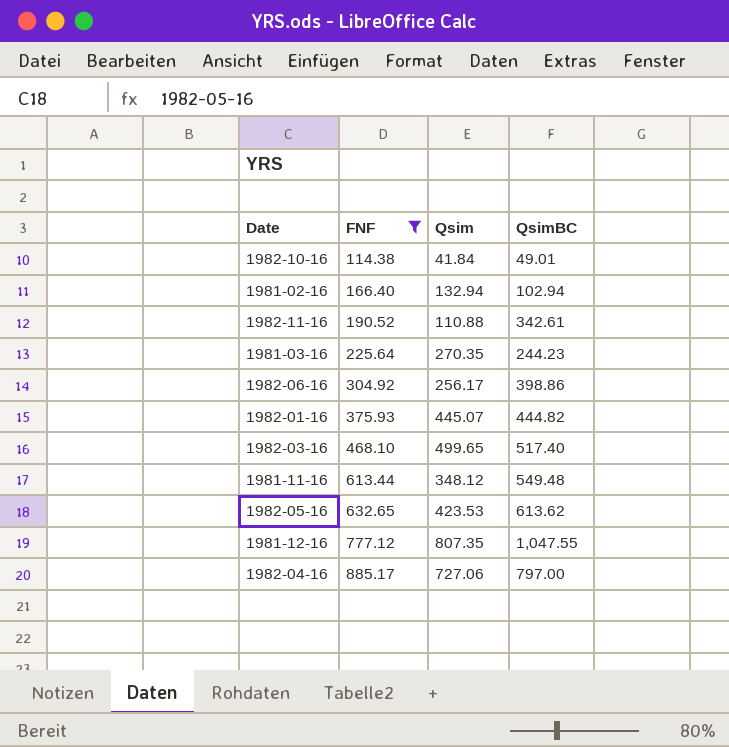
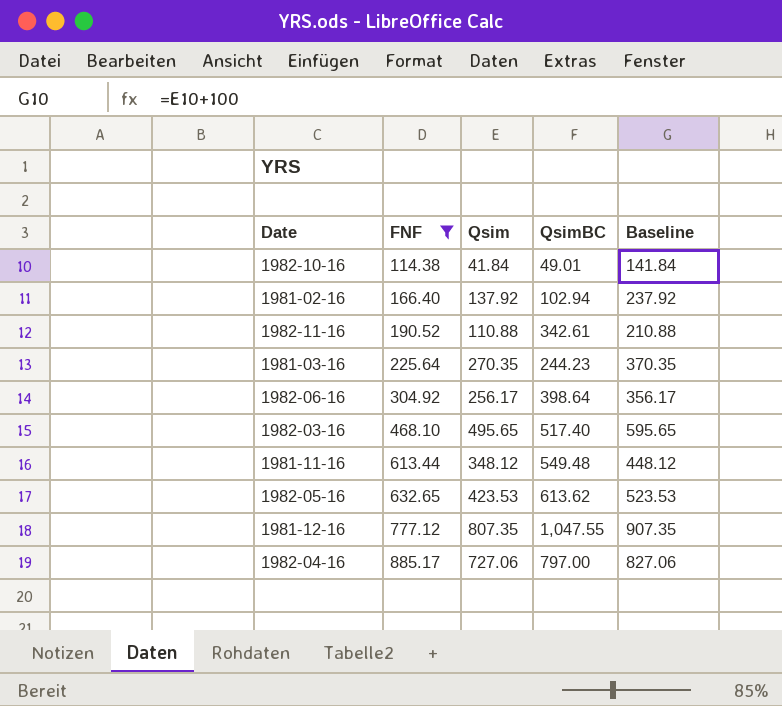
column Baseline | formula: none -> [Qsim] + 100
row 1982-01-16: 375.93 | 445.07 | 444.82 -> none
1981-02-16 | Qsim: 132.94 -> 137.92
1982-06-16 | QsimBC: 398.86 -> 398.64
1982-03-16 | Qsim: 499.65 -> 495.65

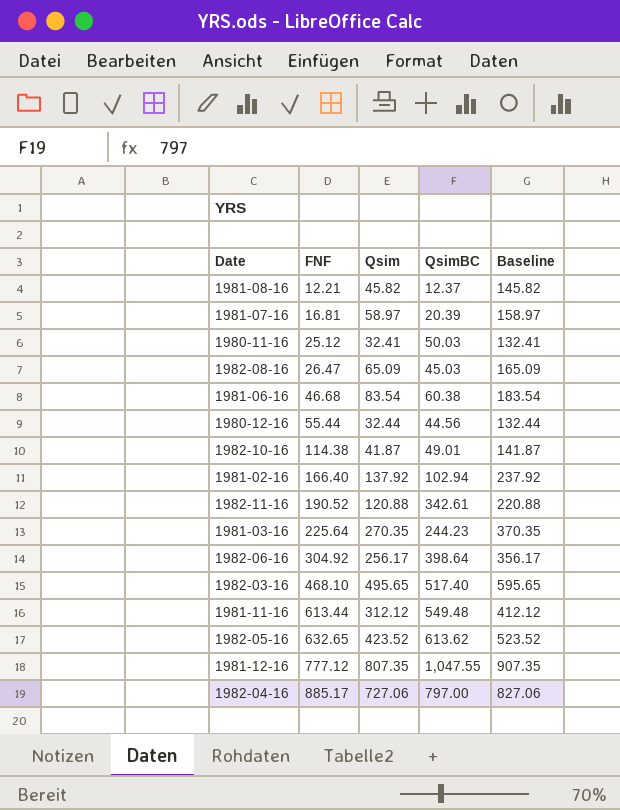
filter: FNF >= 114.38 -> none
1982-10-16 | Qsim: 41.84 -> 41.87
1982-10-16 | Baseline: 141.84 -> 141.87
1982-11-16 | Qsim: 110.88 -> 120.88
1982-11-16 | Baseline: 210.88 -> 220.88
1981-11-16 | Qsim: 348.12 -> 312.12
1981-11-16 | Baseline: 448.12 -> 412.12
1982-05-16 | Qsim: 423.53 -> 423.52
1982-05-16 | Baseline: 523.53 -> 523.52

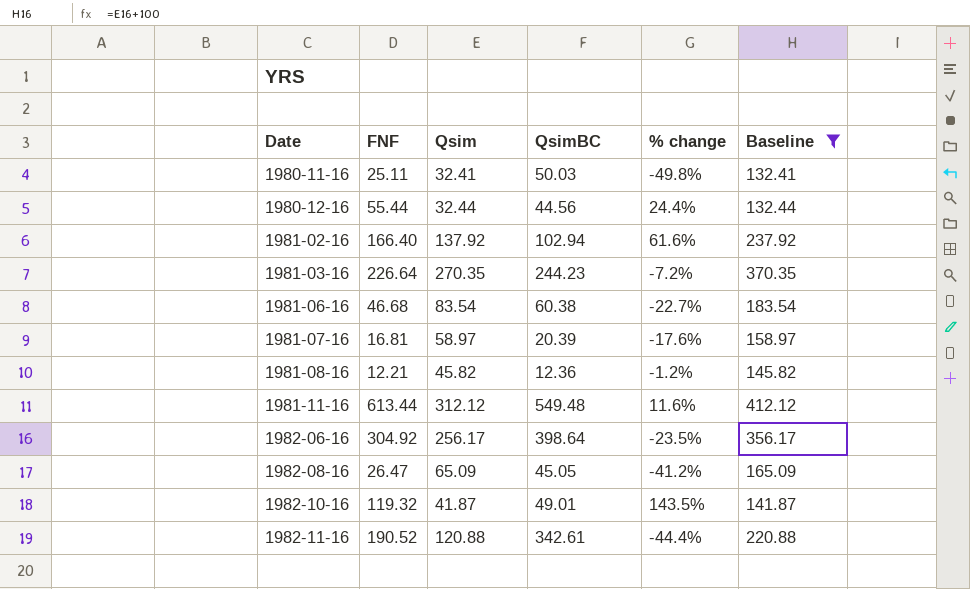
filter: none -> Baseline <= 412.12
row order: FNF ascending -> Date ascending
column % change | formula: none -> ([FNF] - [QsimBC]) / [QsimBC]
1980-11-16 | FNF: 25.12 -> 25.11
1981-03-16 | FNF: 225.64 -> 226.64
1981-08-16 | QsimBC: 12.37 -> 12.36
1982-08-16 | QsimBC: 45.03 -> 45.05
1982-10-16 | FNF: 114.38 -> 119.32

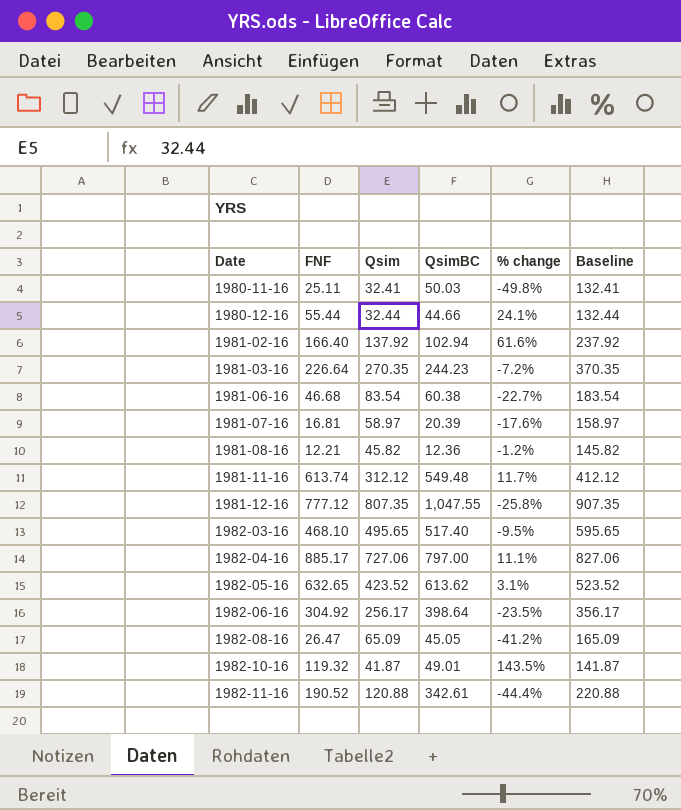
filter: Baseline <= 412.12 -> none
1980-12-16 | QsimBC: 44.56 -> 44.66
1980-12-16 | % change: 24.4% -> 24.1%
1981-11-16 | FNF: 613.44 -> 613.74
1981-11-16 | % change: 11.6% -> 11.7%

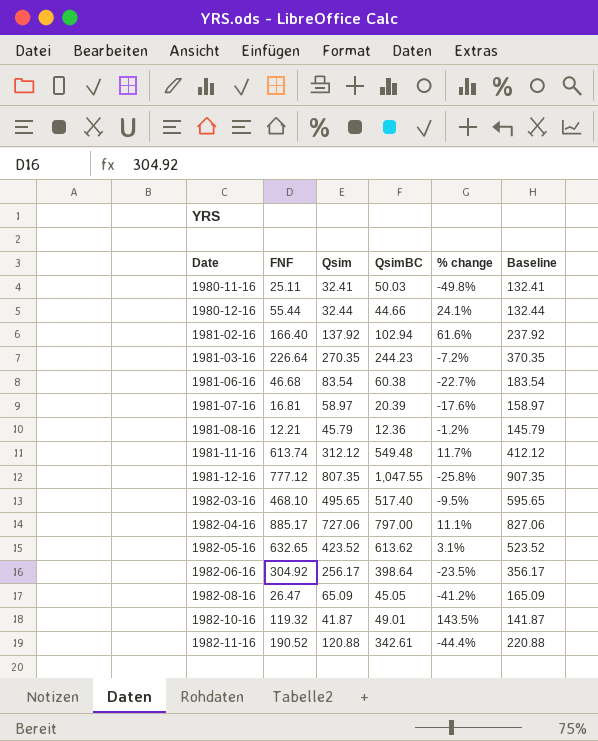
1981-08-16 | Qsim: 45.82 -> 45.79
1981-08-16 | Baseline: 145.82 -> 145.79

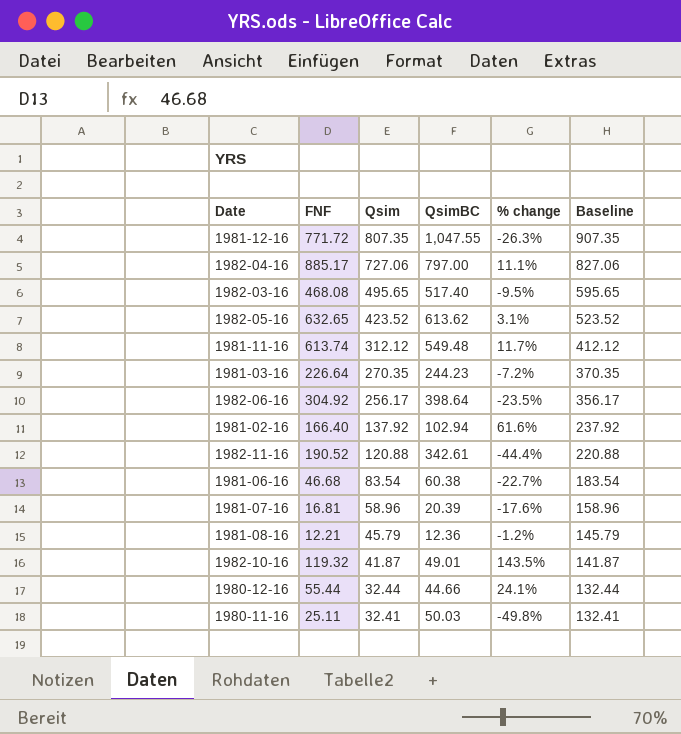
row order: Date ascending -> Qsim descending
row 1982-08-16: 26.47 | 65.09 | 45.05 | -41.2% | 165.09 -> none
1981-12-16 | FNF: 777.12 -> 771.72
1981-12-16 | % change: -25.8% -> -26.3%
1982-03-16 | FNF: 468.10 -> 468.08
1981-07-16 | Qsim: 58.97 -> 58.96
1981-07-16 | Baseline: 158.97 -> 158.96

